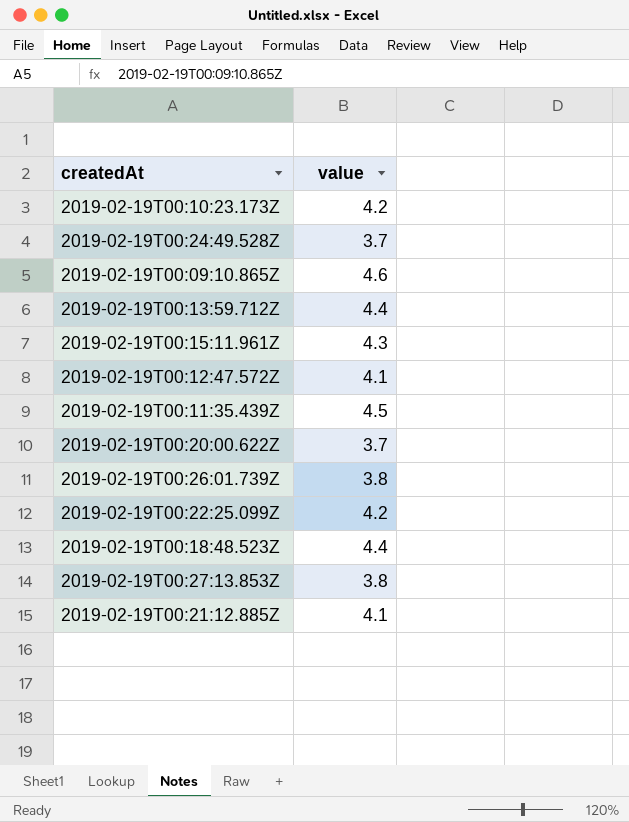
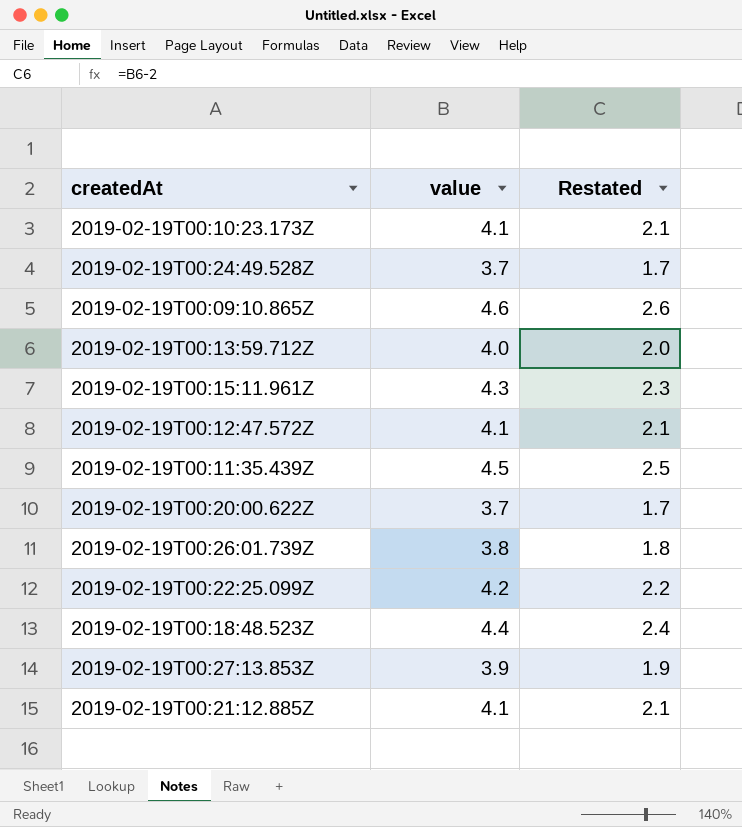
column Restated | formula: none -> [value] - 2
2019-02-19T00:10:23.173Z | value: 4.2 -> 4.1
2019-02-19T00:13:59.712Z | value: 4.4 -> 4.0
2019-02-19T00:27:13.853Z | value: 3.8 -> 3.9

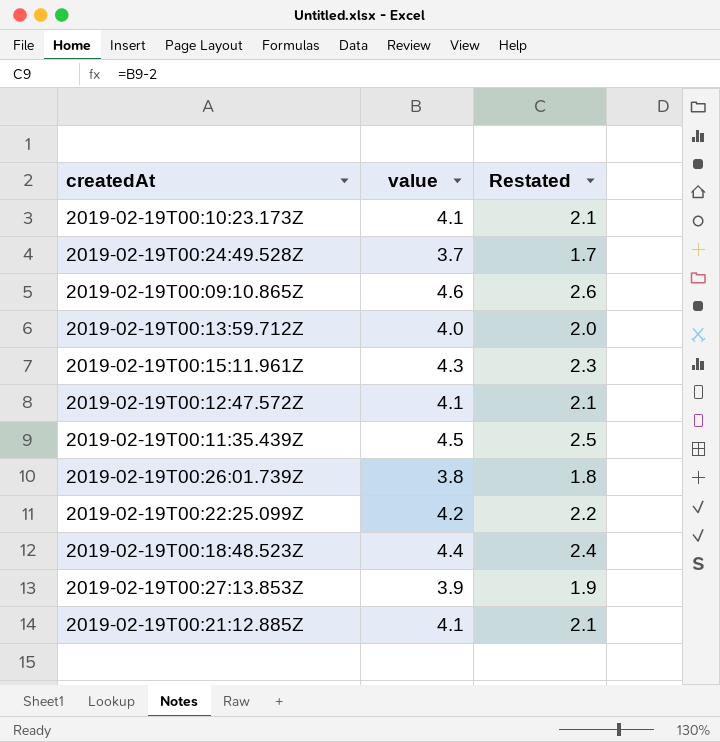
row 2019-02-19T00:20:00.622Z: 3.7 | 1.7 -> none

